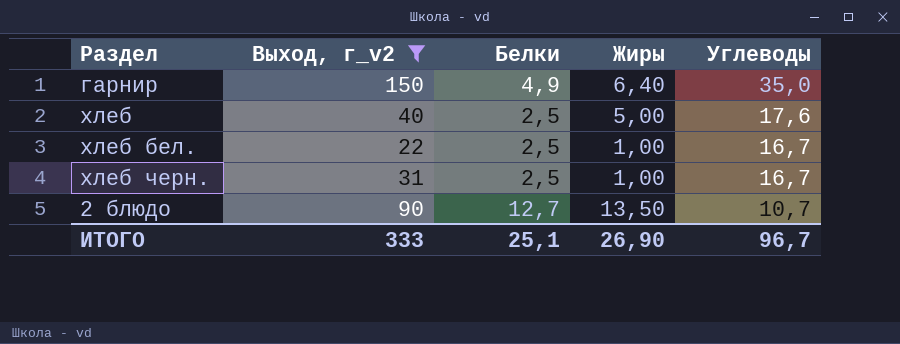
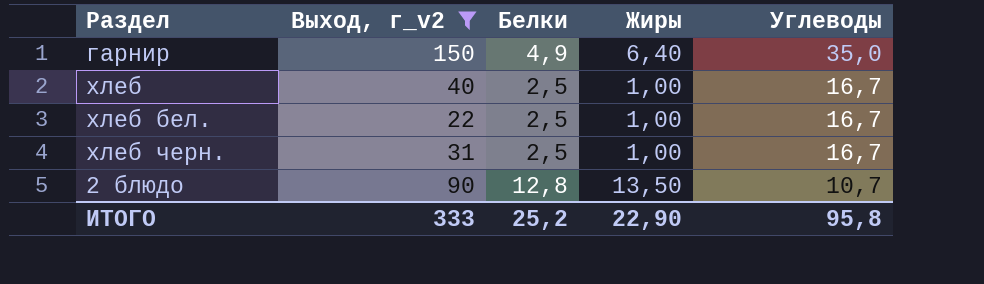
хлеб | Жиры: 5,00 -> 1,00
хлеб | Углеводы: 17,6 -> 16,7
2 блюдо | Белки: 12,7 -> 12,8
ИТОГО | Белки: 25,1 -> 25,2
ИТОГО | Жиры: 26,90 -> 22,90
ИТОГО | Углеводы: 96,7 -> 95,8

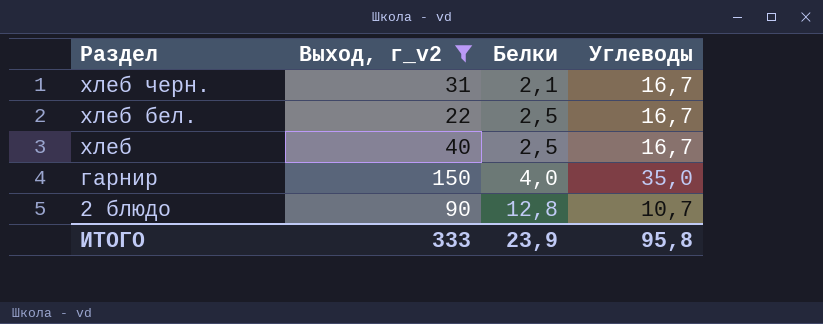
row order: Углеводы descending -> Раздел descending
column Жиры | position: 4 -> none
хлеб черн. | Белки: 2,5 -> 2,1
гарнир | Белки: 4,9 -> 4,0
ИТОГО | Белки: 25,2 -> 23,9

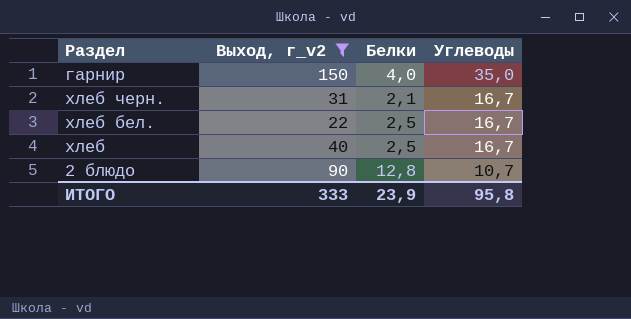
row order: Раздел descending -> Углеводы descending

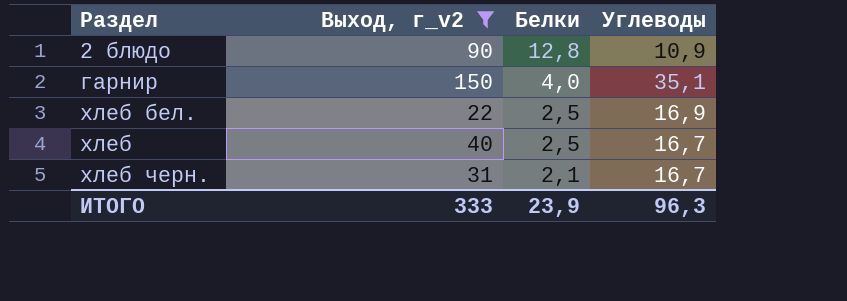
row order: Углеводы descending -> Белки descending
2 блюдо | Углеводы: 10,7 -> 10,9
гарнир | Углеводы: 35,0 -> 35,1
хлеб бел. | Углеводы: 16,7 -> 16,9
ИТОГО | Углеводы: 95,8 -> 96,3

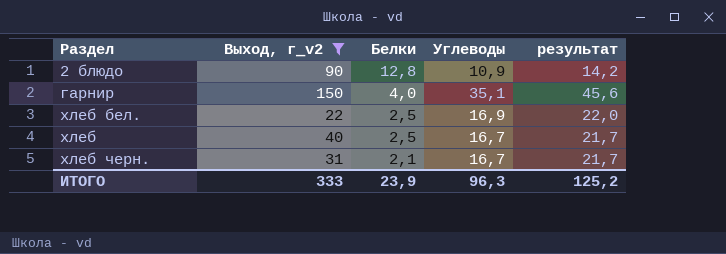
column результат | formula: none -> [Углеводы] * 1,3

